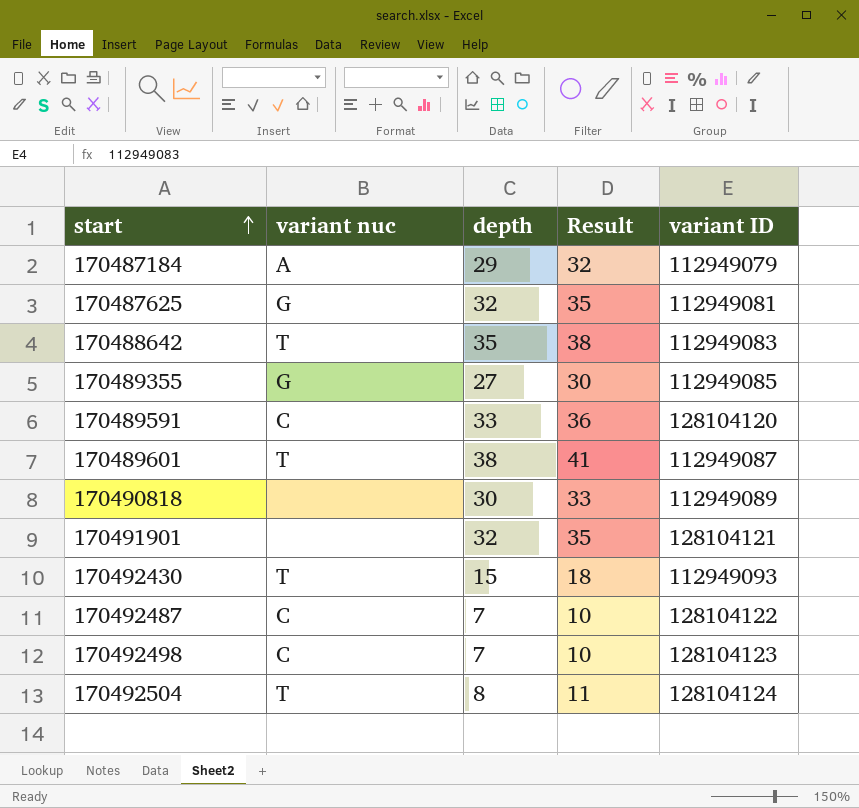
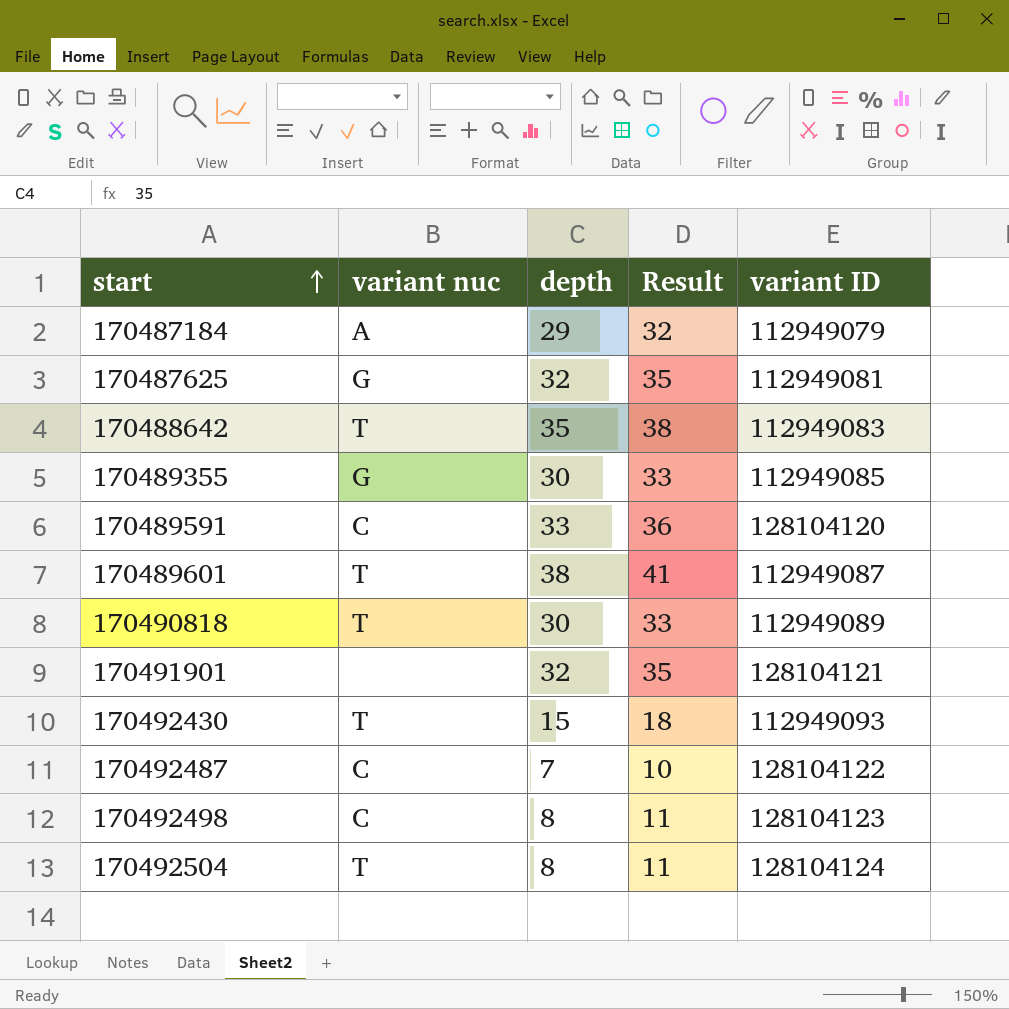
170489355 | depth: 27 -> 30
170489355 | Result: 30 -> 33
170490818 | variant nuc: none -> T
170492498 | depth: 7 -> 8
170492498 | Result: 10 -> 11

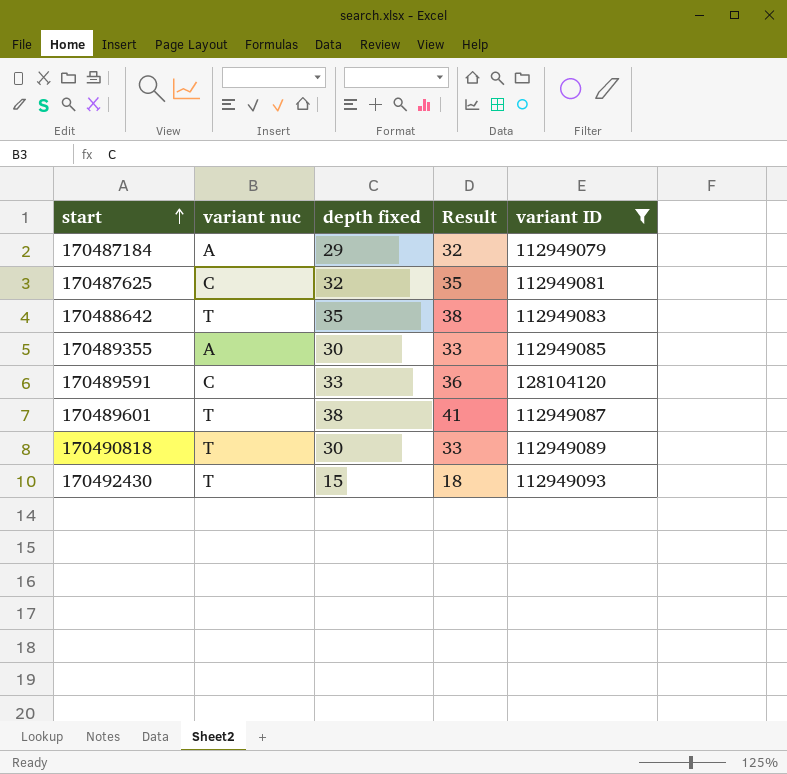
filter: none -> variant ID <= 128104120
column name: depth -> depth fixed
170487625 | variant nuc: G -> C
170489355 | variant nuc: G -> A

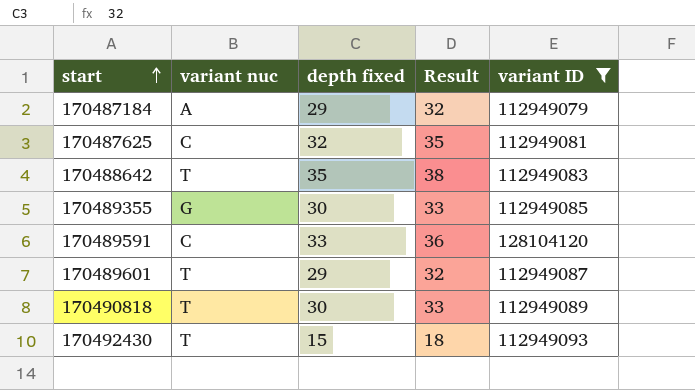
170489355 | variant nuc: A -> G
170489601 | depth fixed: 38 -> 29
170489601 | Result: 41 -> 32

